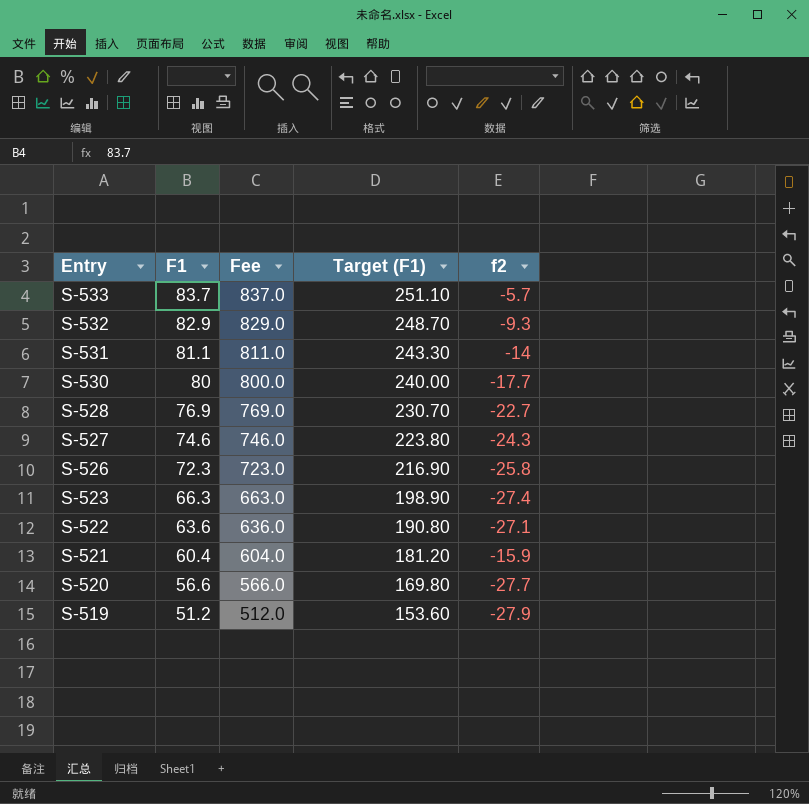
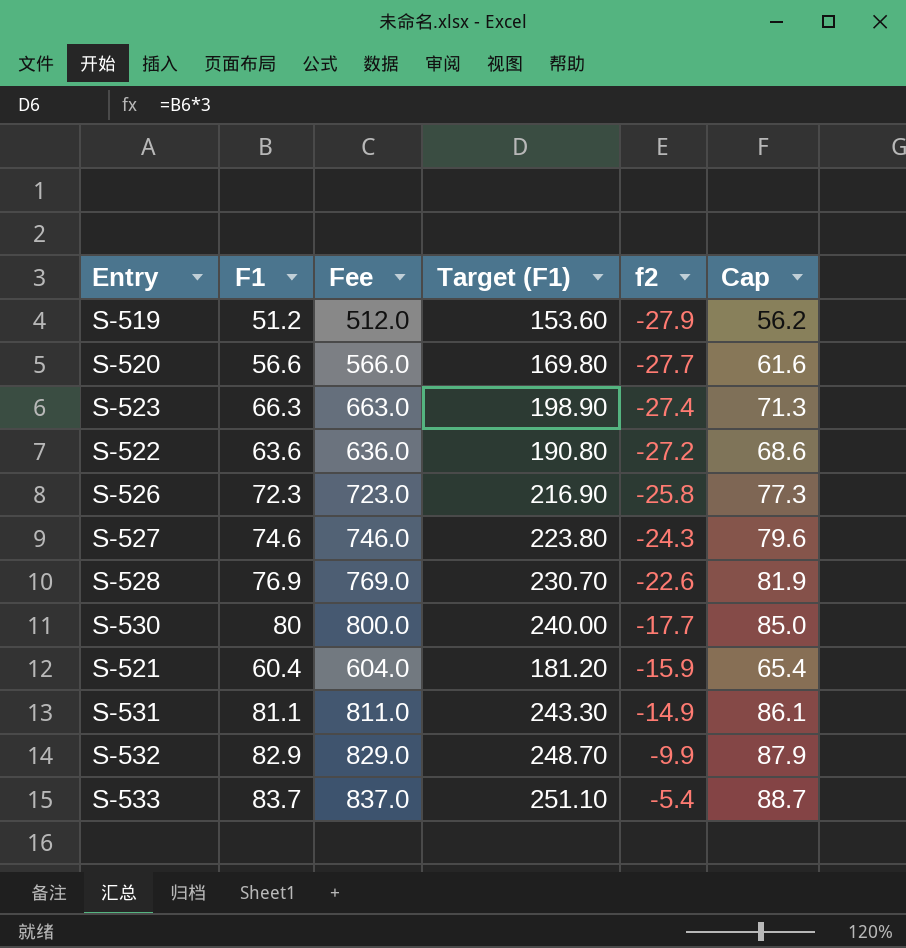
row order: Entry descending -> f2 ascending
column Cap | formula: none -> [F1] + 5
S-522 | f2: -27.1 -> -27.2
S-528 | f2: -22.7 -> -22.6
S-531 | f2: -14 -> -14.9
S-532 | f2: -9.3 -> -9.9
S-533 | f2: -5.7 -> -5.4

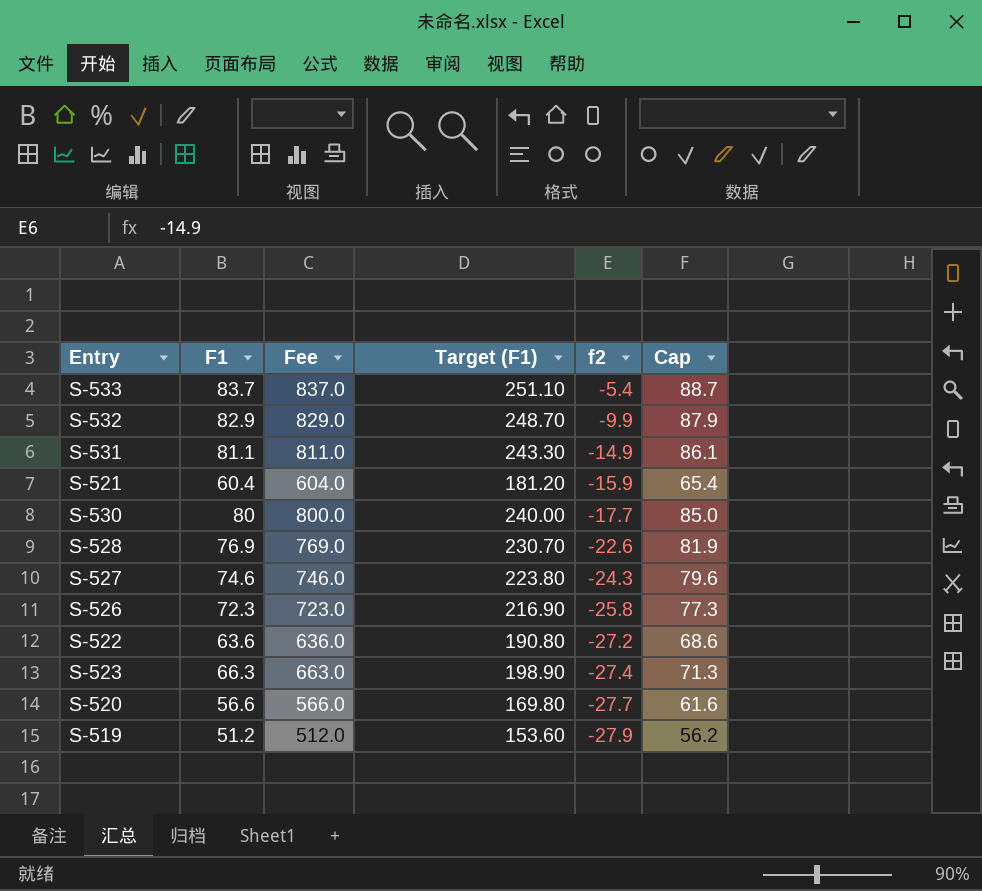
row order: f2 ascending -> f2 descending

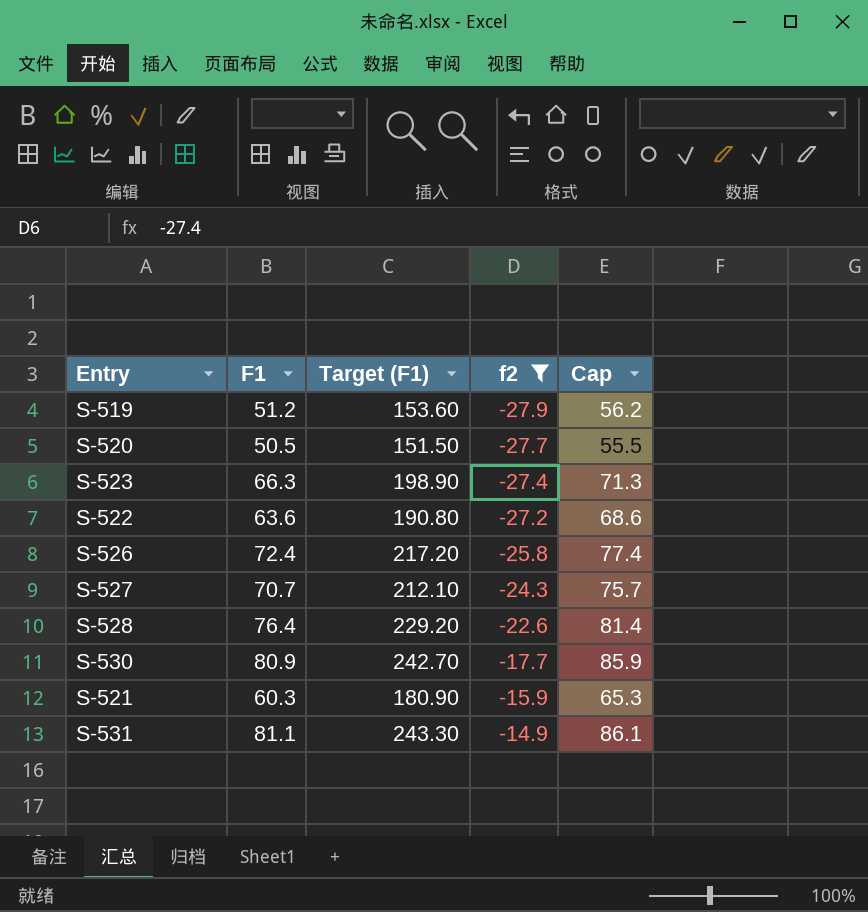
filter: none -> f2 <= -14.9
row order: f2 descending -> f2 ascending
column Fee | formula: [F1] * 10 -> none
S-520 | F1: 56.6 -> 50.5
S-520 | Target (F1): 169.80 -> 151.50
S-520 | Cap: 61.6 -> 55.5
S-526 | F1: 72.3 -> 72.4
S-526 | Target (F1): 216.90 -> 217.20
S-526 | Cap: 77.3 -> 77.4
S-527 | F1: 74.6 -> 70.7
S-527 | Target (F1): 223.80 -> 212.10
S-527 | Cap: 79.6 -> 75.7
S-528 | F1: 76.9 -> 76.4
S-528 | Target (F1): 230.70 -> 229.20
S-528 | Cap: 81.9 -> 81.4
S-530 | F1: 80 -> 80.9
S-530 | Target (F1): 240.00 -> 242.70
S-530 | Cap: 85.0 -> 85.9
S-521 | F1: 60.4 -> 60.3
S-521 | Target (F1): 181.20 -> 180.90
S-521 | Cap: 65.4 -> 65.3

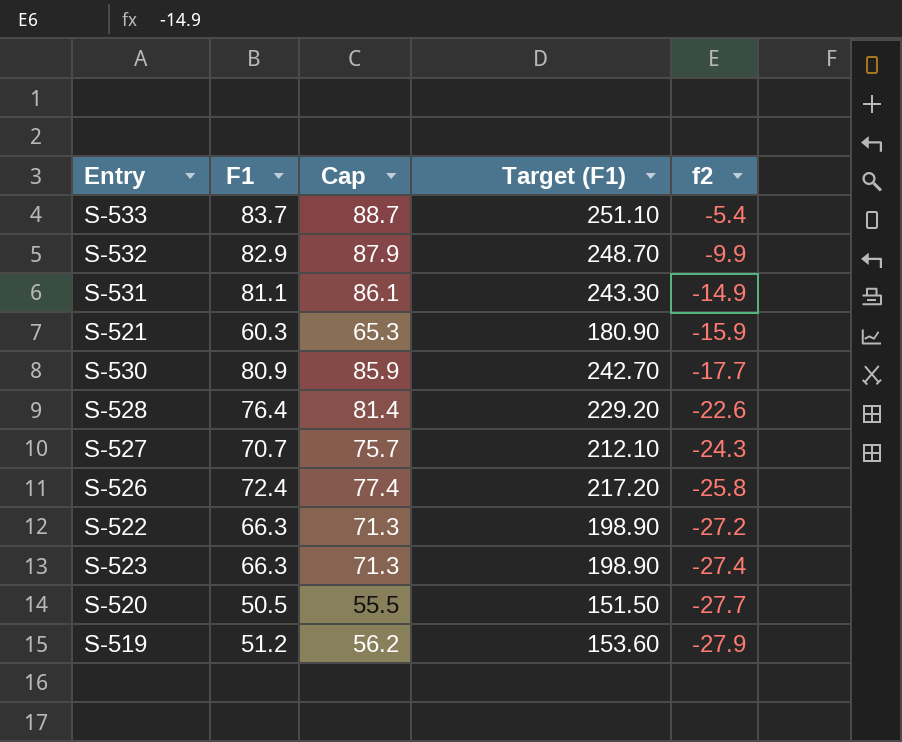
filter: f2 <= -14.9 -> none
row order: f2 ascending -> f2 descending
column Cap | position: 5 -> 3
S-522 | F1: 63.6 -> 66.3
S-522 | Cap: 68.6 -> 71.3
S-522 | Target (F1): 190.80 -> 198.90

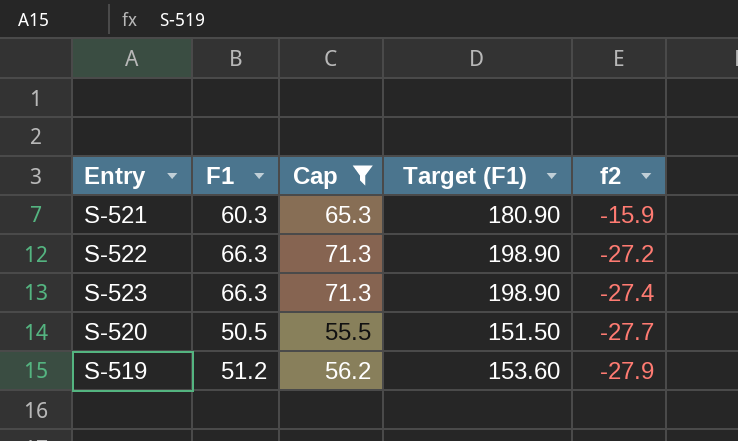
filter: none -> Cap <= 71.3

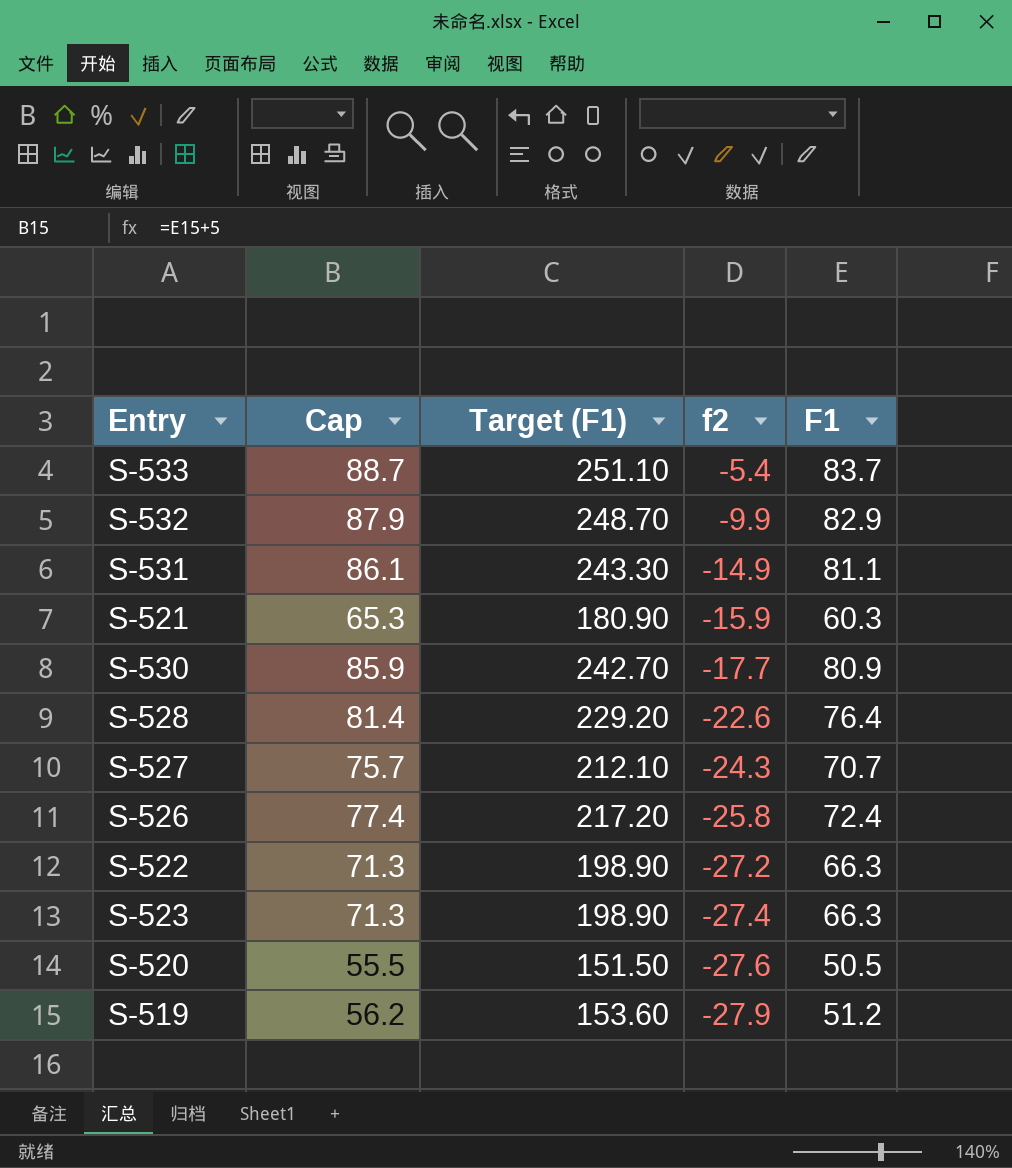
filter: Cap <= 71.3 -> none
column F1 | position: 2 -> 5
S-520 | f2: -27.7 -> -27.6

